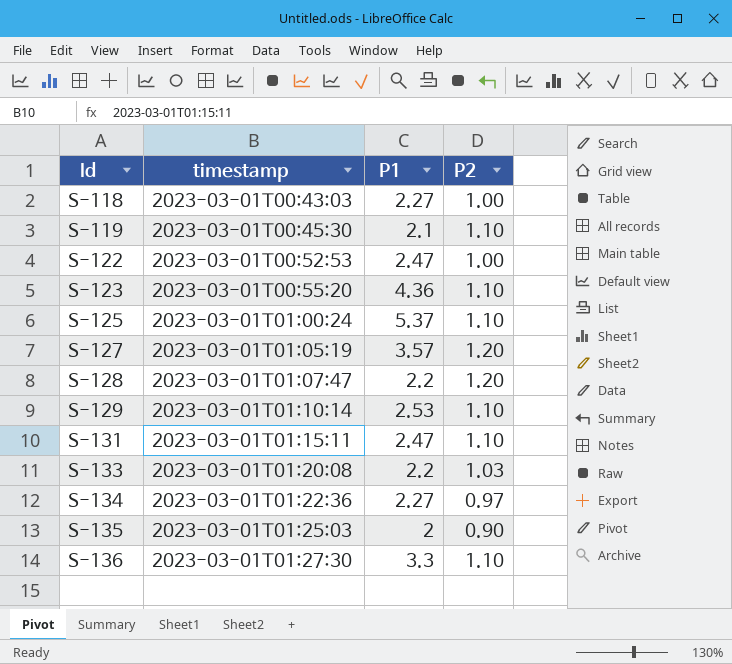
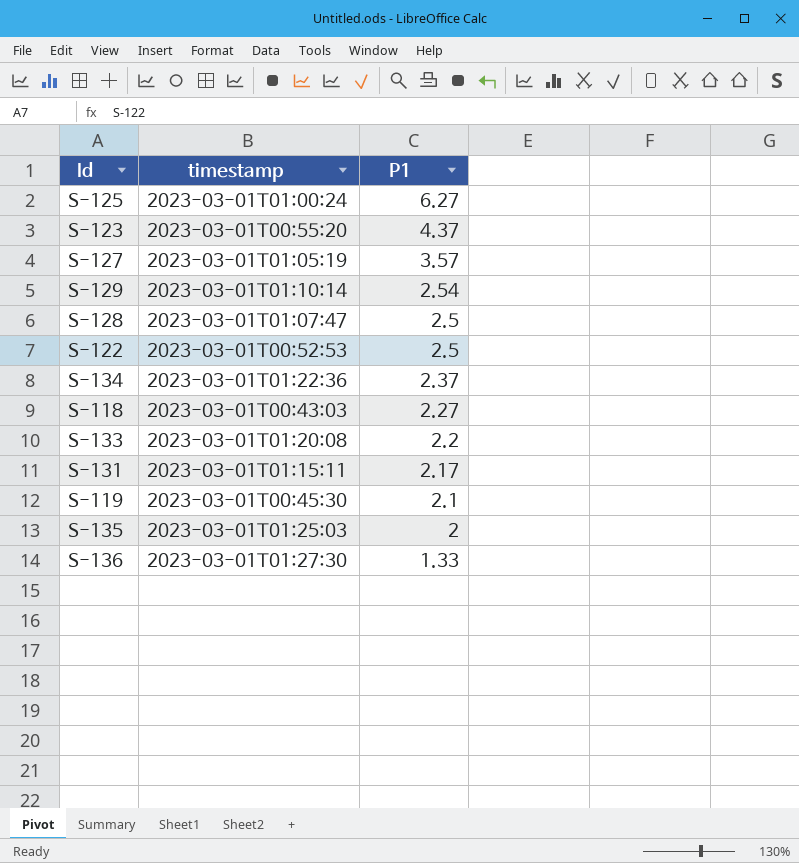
row order: Id ascending -> P1 descending
column P2 | position: 4 -> none
S-125 | P1: 5.37 -> 6.27
S-123 | P1: 4.36 -> 4.37
S-129 | P1: 2.53 -> 2.54
S-128 | P1: 2.2 -> 2.5
S-122 | P1: 2.47 -> 2.5
S-134 | P1: 2.27 -> 2.37
S-131 | P1: 2.47 -> 2.17
S-136 | P1: 3.3 -> 1.33

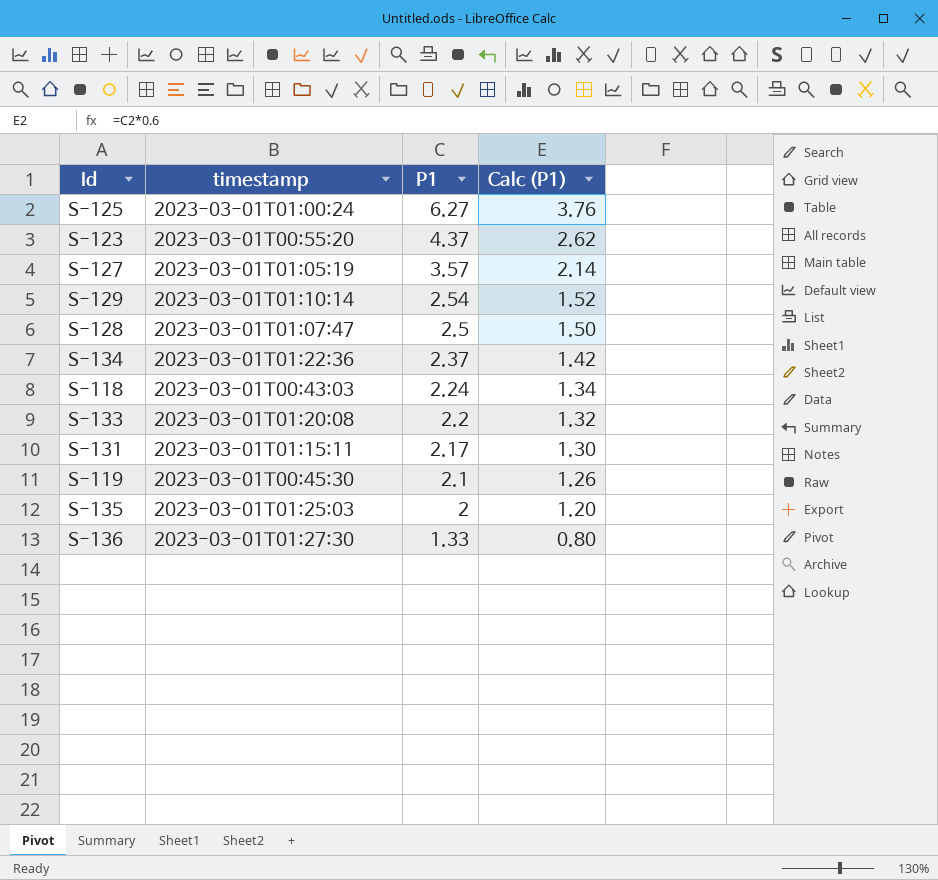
column Calc (P1) | formula: none -> [P1] * 0.6
row S-122: 2023-03-01T00:52:53 | 2.5 -> none
S-118 | P1: 2.27 -> 2.24

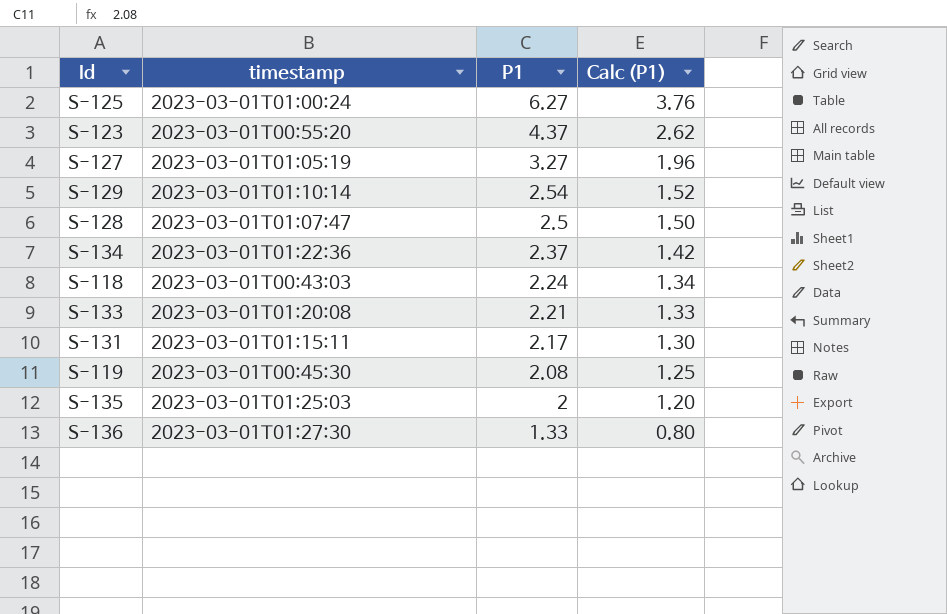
S-127 | P1: 3.57 -> 3.27
S-127 | Calc (P1): 2.14 -> 1.96
S-133 | P1: 2.2 -> 2.21
S-133 | Calc (P1): 1.32 -> 1.33
S-119 | P1: 2.1 -> 2.08
S-119 | Calc (P1): 1.26 -> 1.25

